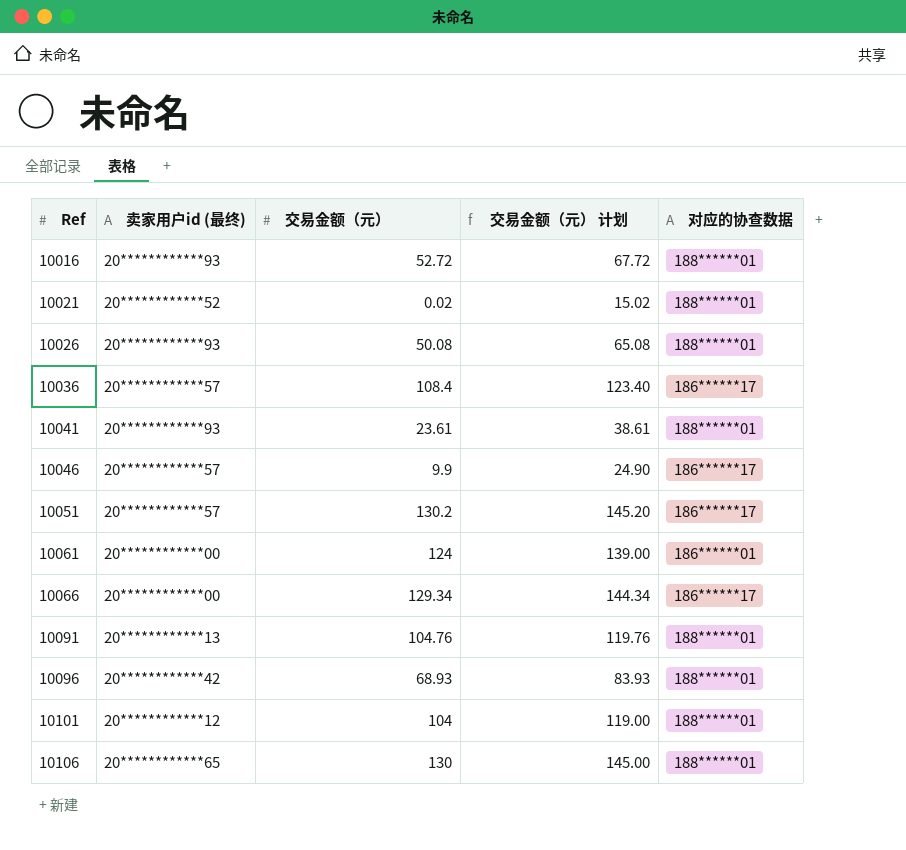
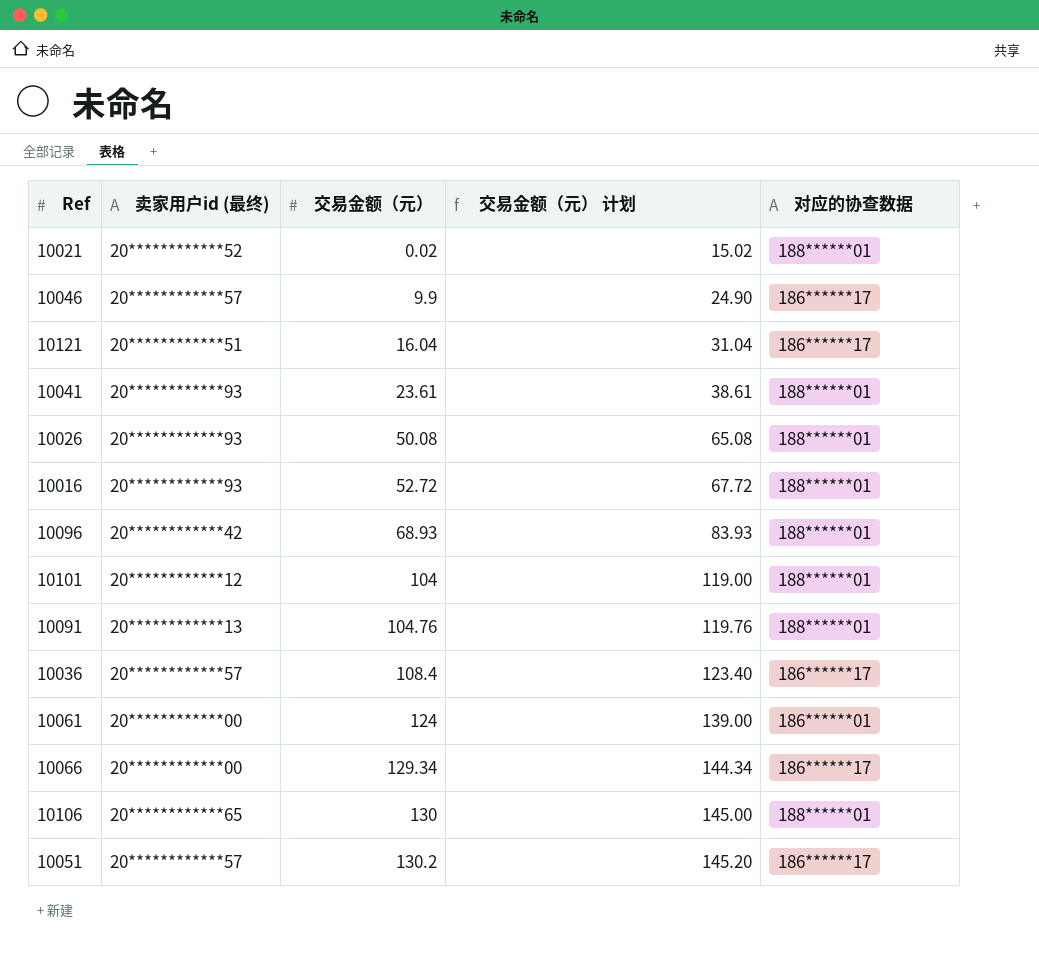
row order: Ref ascending -> 交易金额（元） ascending
row 10121: none -> 20************51 | 16.04 | 31.04 | 186******17

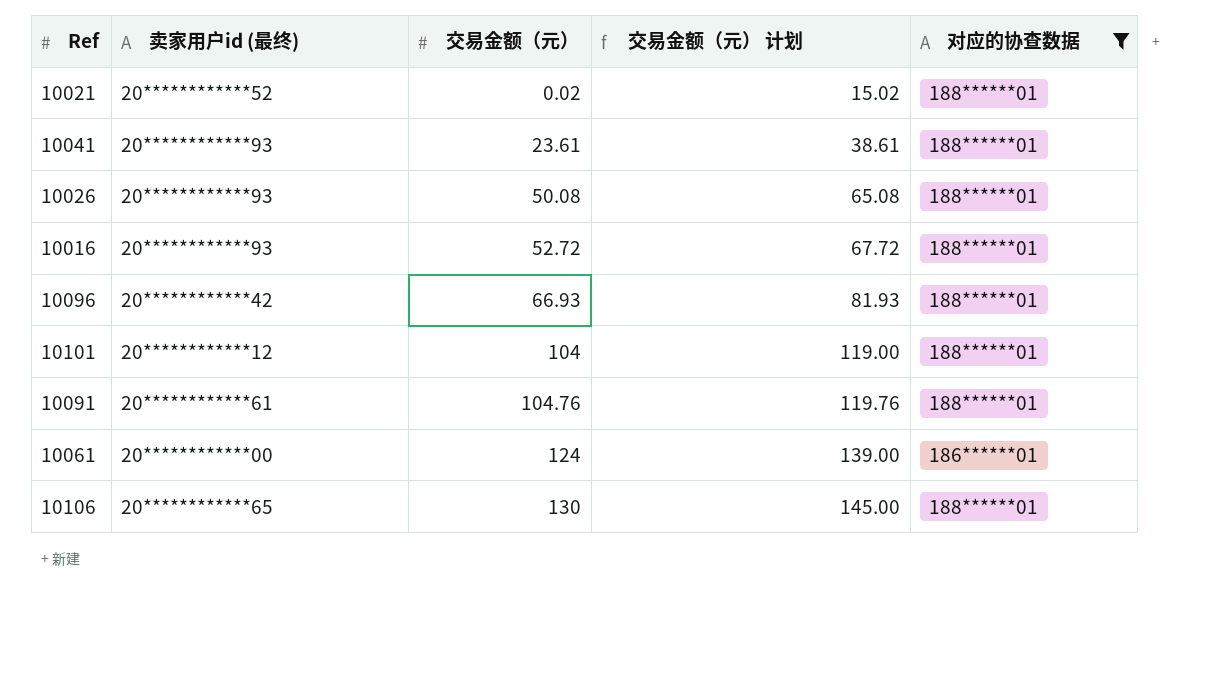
filter: none -> 对应的协查数据 != 186******17
10096 | 交易金额（元）: 68.93 -> 66.93
10096 | 交易金额（元） 计划: 83.93 -> 81.93
10091 | 卖家用户id (最终): 20************13 -> 20************61

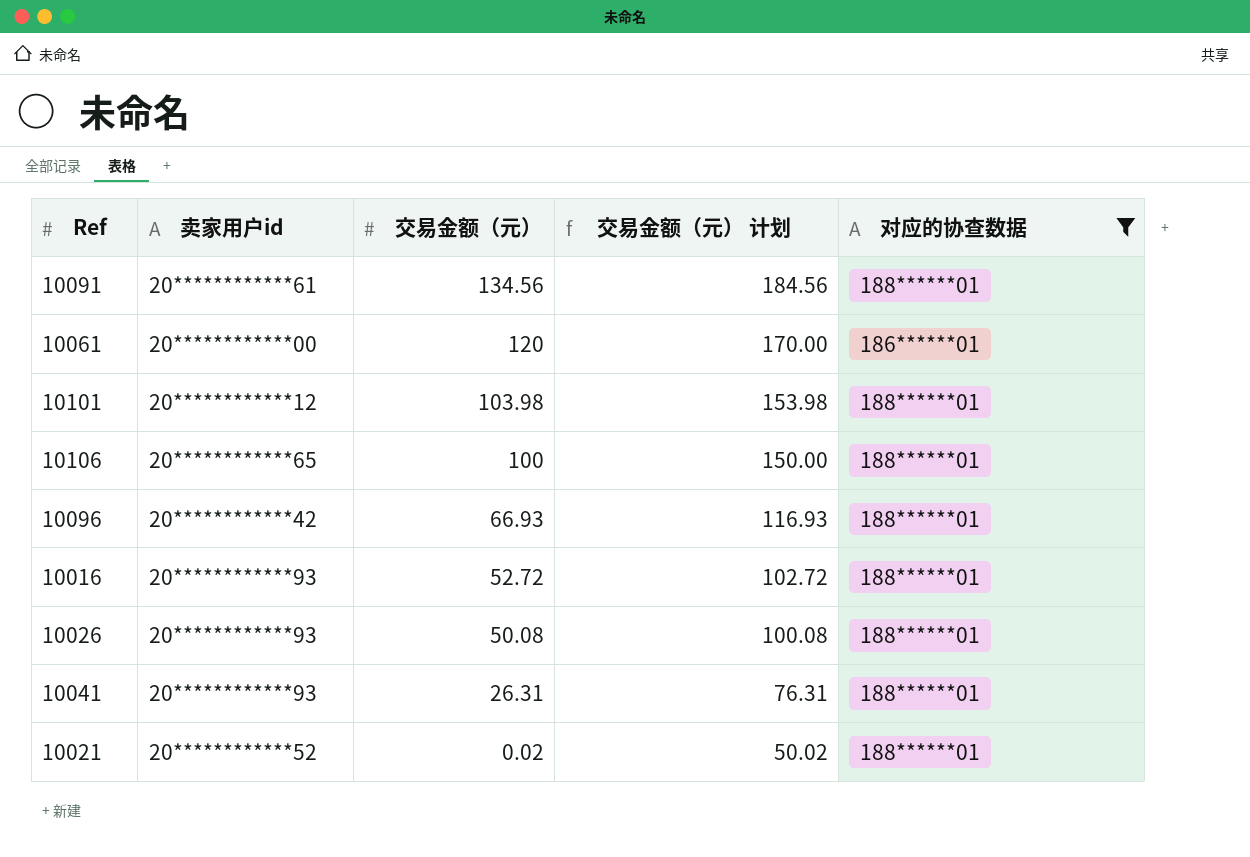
row order: 交易金额（元） ascending -> 交易金额（元） descending
column name: 卖家用户id (最终) -> 卖家用户id
column 交易金额（元） 计划 | formula: [交易金额（元）] + 15 -> [交易金额（元）] + 50
10091 | 交易金额（元）: 104.76 -> 134.56
10061 | 交易金额（元）: 124 -> 120
10101 | 交易金额（元）: 104 -> 103.98
10106 | 交易金额（元）: 130 -> 100
10041 | 交易金额（元）: 23.61 -> 26.31

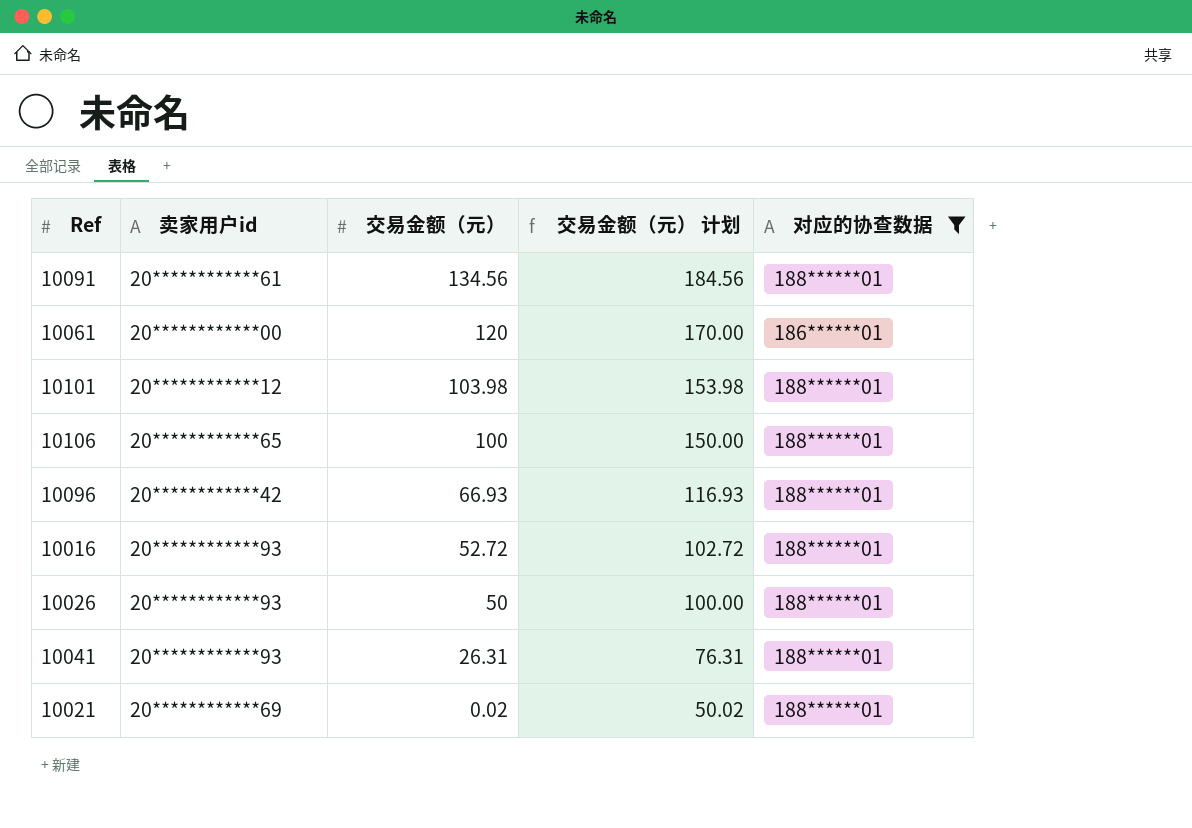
10026 | 交易金额（元）: 50.08 -> 50
10026 | 交易金额（元） 计划: 100.08 -> 100.00
10021 | 卖家用户id: 20************52 -> 20************69

